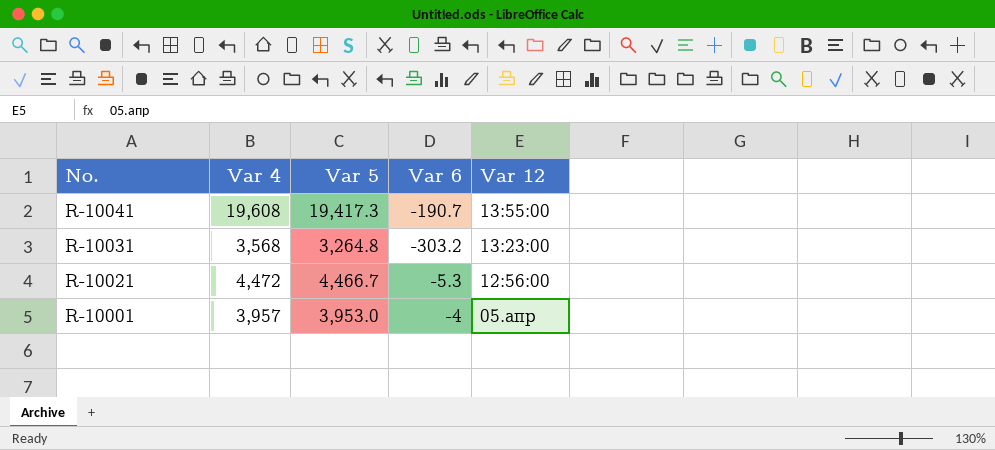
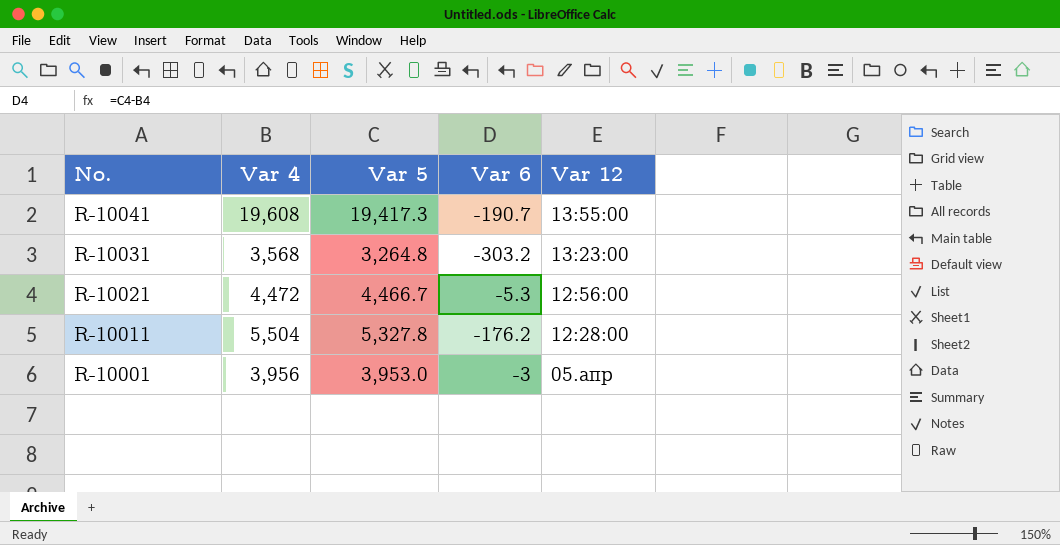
row R-10011: none -> 5,504 | 5,327.8 | -176.2 | 12:28:00
R-10001 | Var 4: 3,957 -> 3,956
R-10001 | Var 6: -4 -> -3

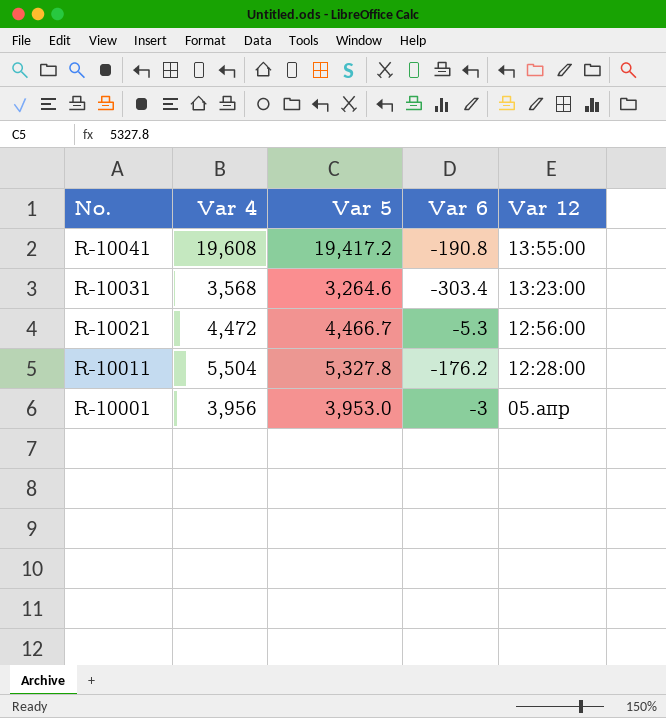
R-10041 | Var 5: 19,417.3 -> 19,417.2
R-10041 | Var 6: -190.7 -> -190.8
R-10031 | Var 5: 3,264.8 -> 3,264.6
R-10031 | Var 6: -303.2 -> -303.4

